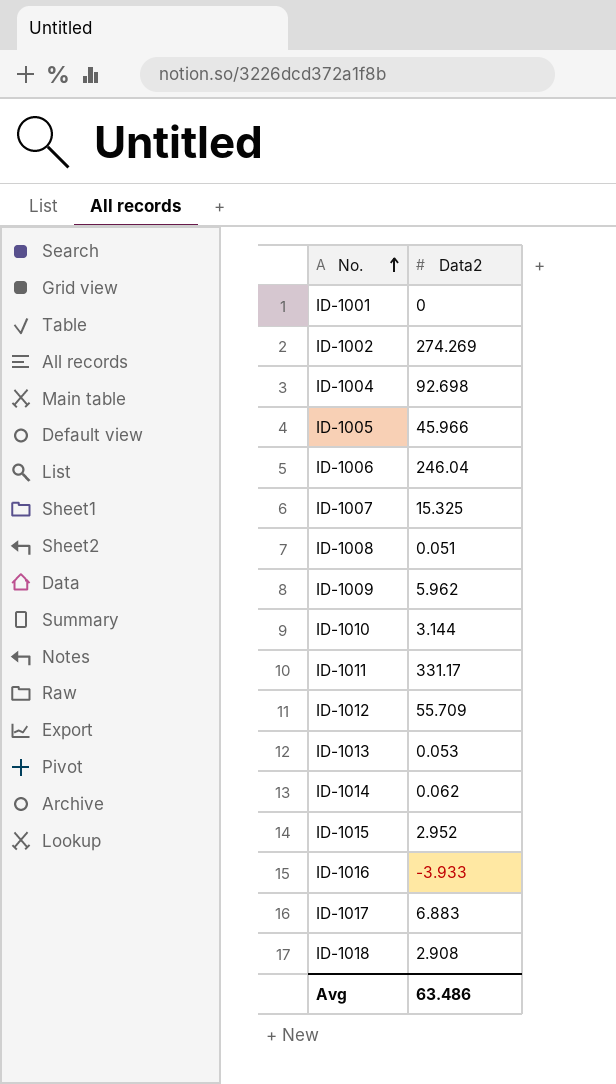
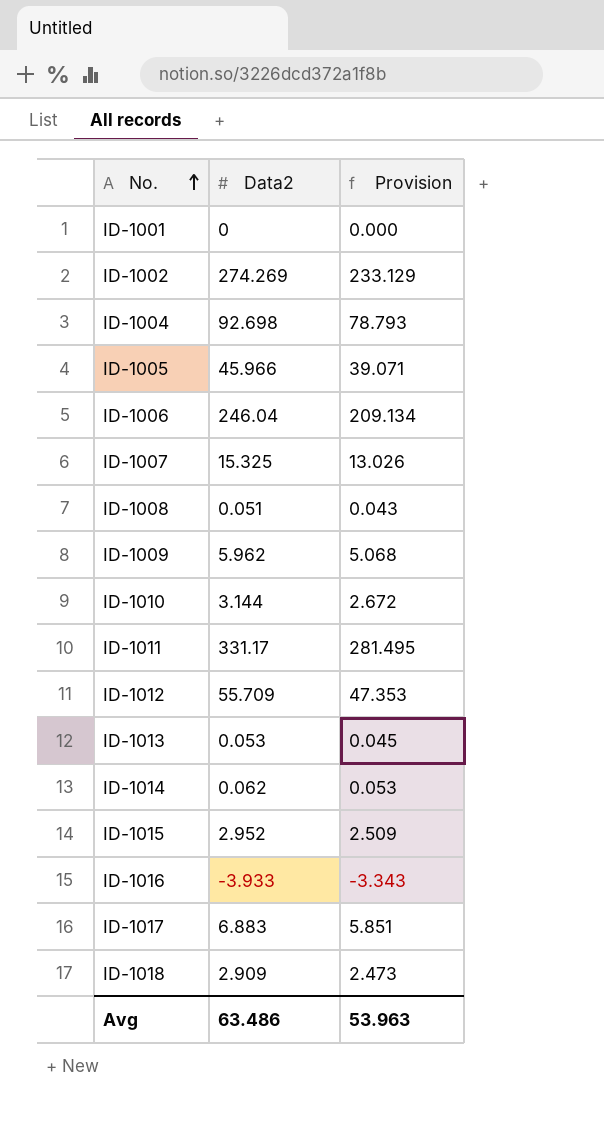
column Provision | formula: none -> [Data2] * 0.85
ID-1018 | Data2: 2.908 -> 2.909

